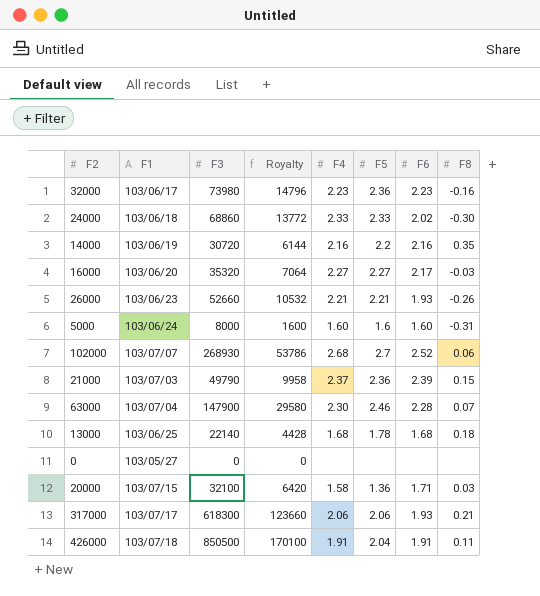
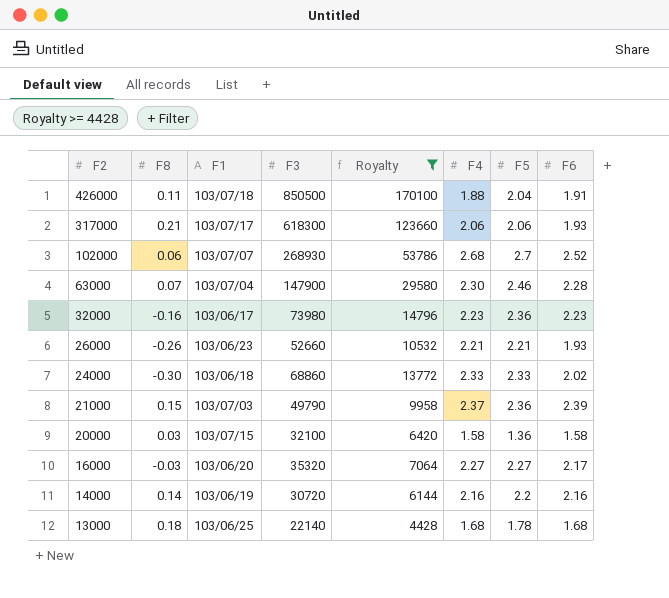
filter: none -> Royalty >= 4428
row order: none -> F2 descending
column F8 | position: 8 -> 2
426000 | F4: 1.91 -> 1.88
20000 | F6: 1.71 -> 1.58
14000 | F8: 0.35 -> 0.14

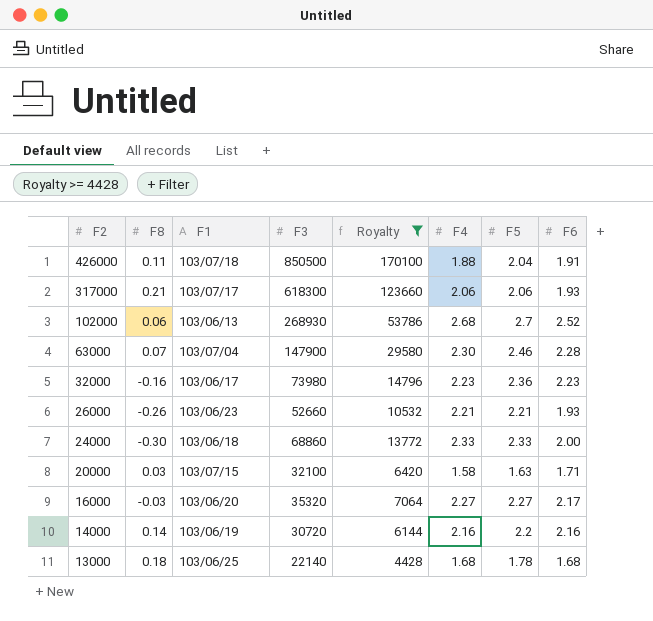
row 21000: 0.15 | 103/07/03 | 49790 | 9958 | 2.37 | 2.36 | 2.39 -> none
102000 | F1: 103/07/07 -> 103/06/13
24000 | F6: 2.02 -> 2.00
20000 | F5: 1.36 -> 1.63
20000 | F6: 1.58 -> 1.71

